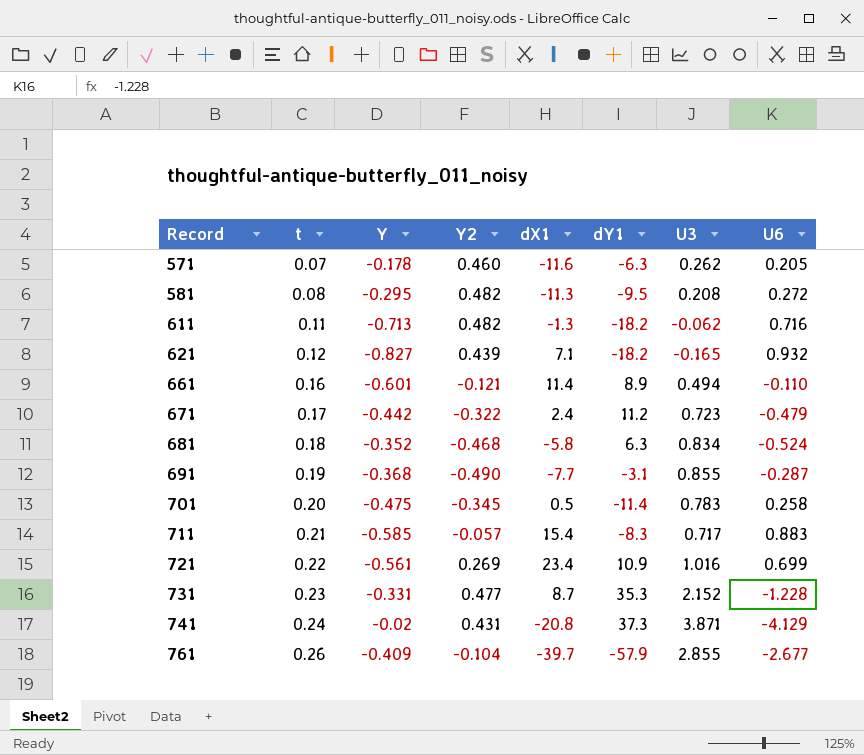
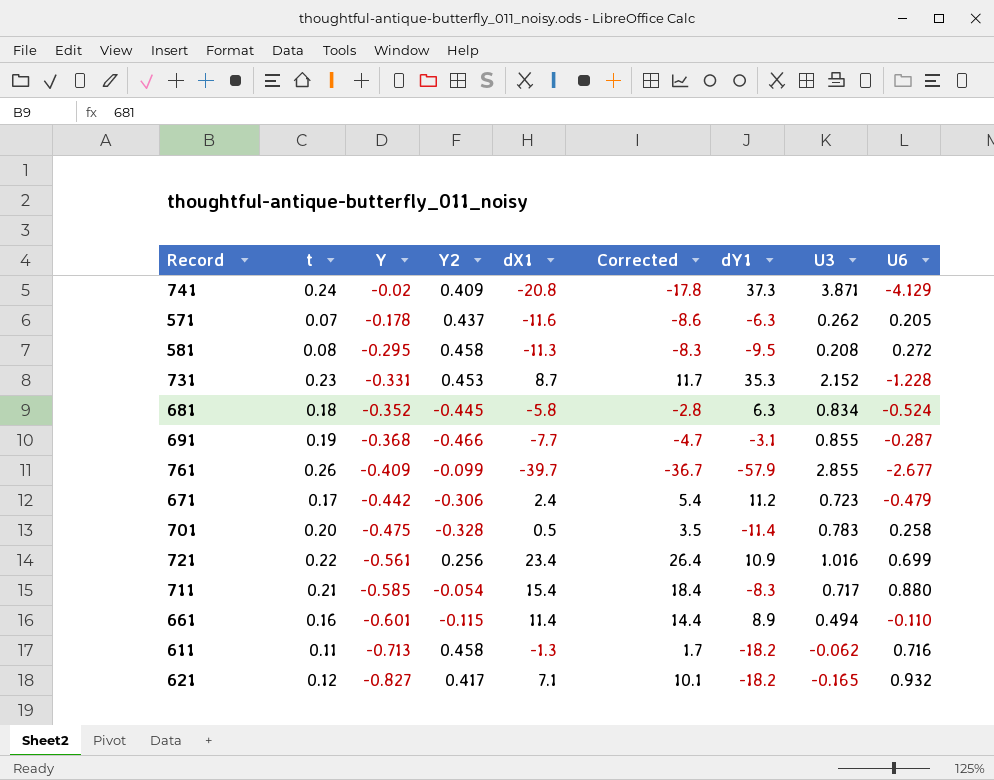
row order: Record ascending -> Y descending
column Corrected | formula: none -> [dX1] + 3
741 | Y2: 0.431 -> 0.409
571 | Y2: 0.460 -> 0.437
581 | Y2: 0.482 -> 0.458
731 | Y2: 0.477 -> 0.453
681 | Y2: -0.468 -> -0.445
691 | Y2: -0.490 -> -0.466
761 | Y2: -0.104 -> -0.099
671 | Y2: -0.322 -> -0.306
701 | Y2: -0.345 -> -0.328
721 | Y2: 0.269 -> 0.256
711 | Y2: -0.057 -> -0.054
711 | U6: 0.883 -> 0.880
661 | Y2: -0.121 -> -0.115
611 | Y2: 0.482 -> 0.458
621 | Y2: 0.439 -> 0.417

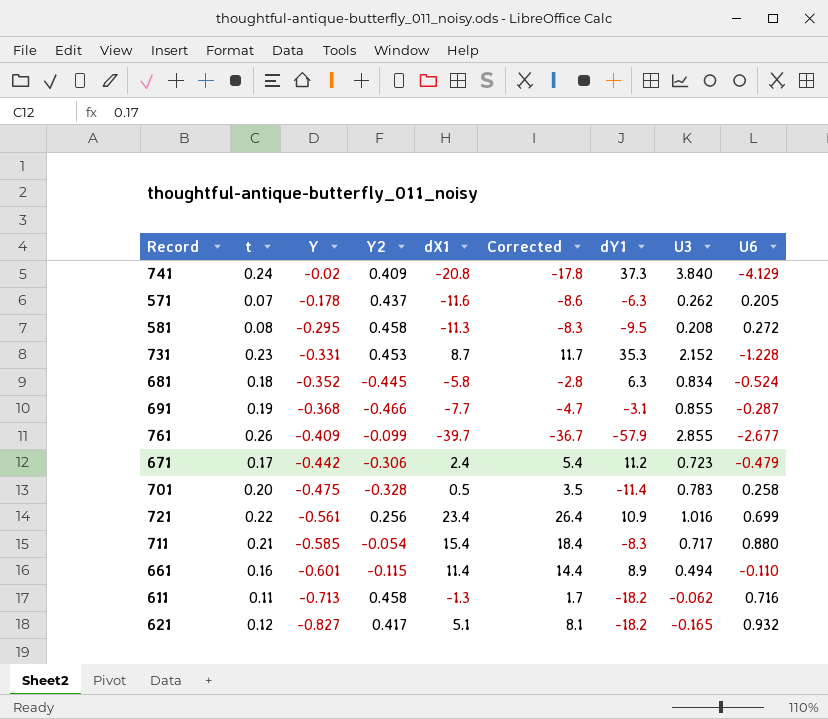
741 | U3: 3.871 -> 3.840
621 | dX1: 7.1 -> 5.1
621 | Corrected: 10.1 -> 8.1

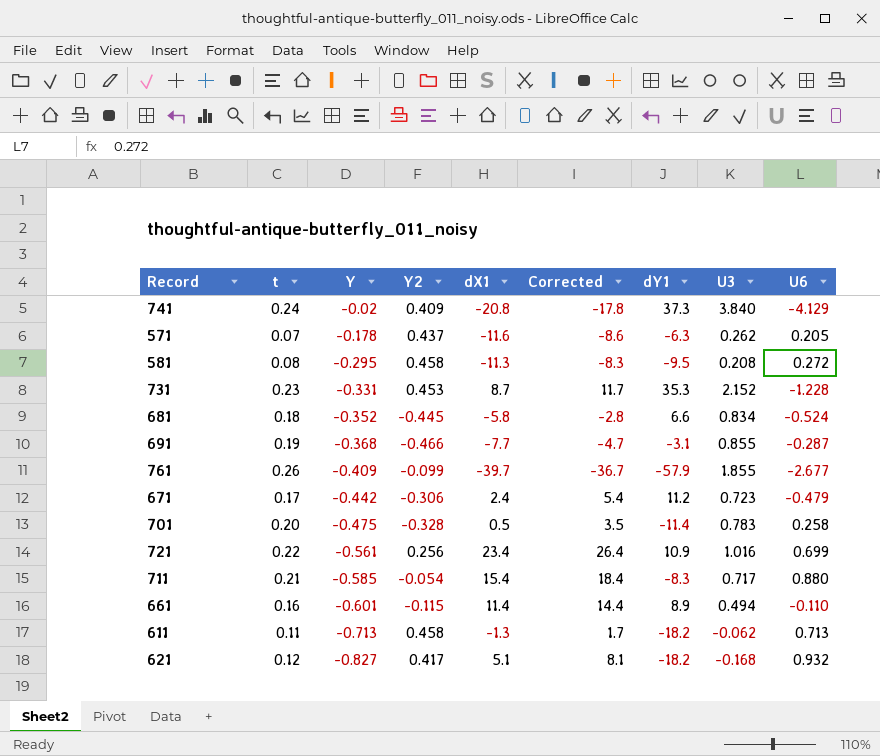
681 | dY1: 6.3 -> 6.6
761 | U3: 2.855 -> 1.855
611 | U6: 0.716 -> 0.713
621 | U3: -0.165 -> -0.168

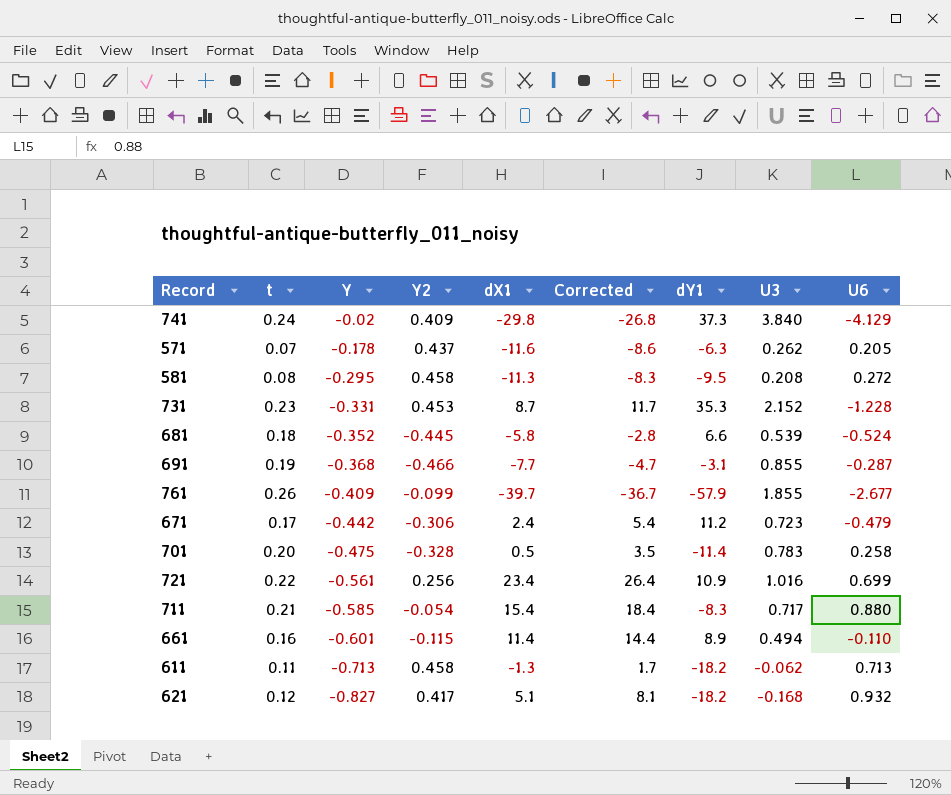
741 | dX1: -20.8 -> -29.8
741 | Corrected: -17.8 -> -26.8
681 | U3: 0.834 -> 0.539

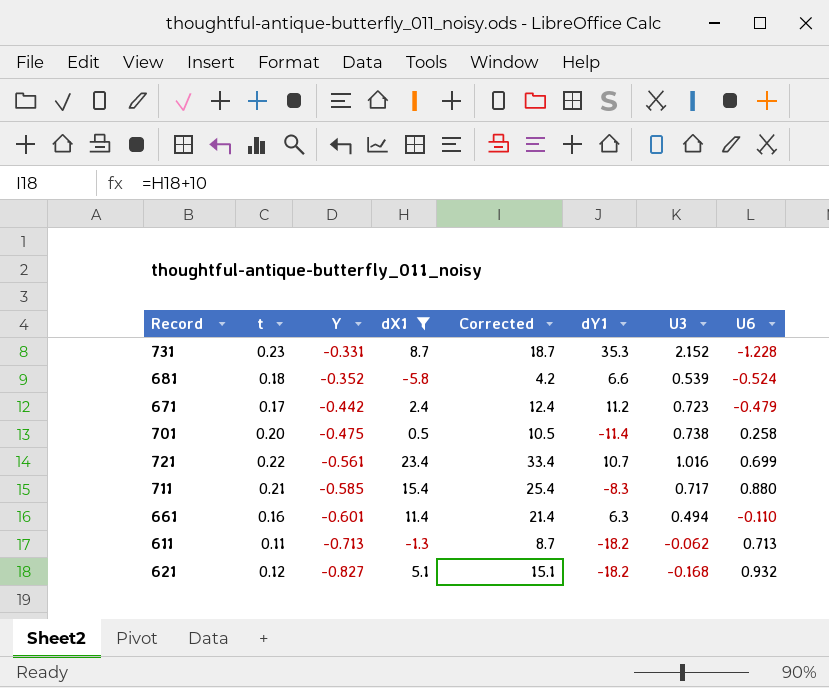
filter: none -> dX1 >= -5.8
column Y2 | position: 4 -> none
column Corrected | formula: [dX1] + 3 -> [dX1] + 10
701 | U3: 0.783 -> 0.738
721 | dY1: 10.9 -> 10.7
661 | dY1: 8.9 -> 6.3

